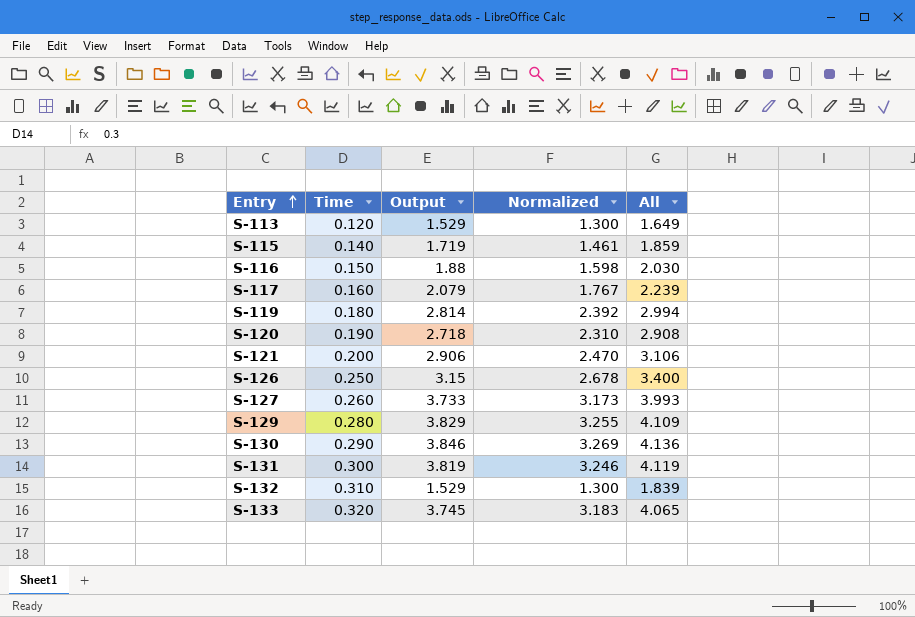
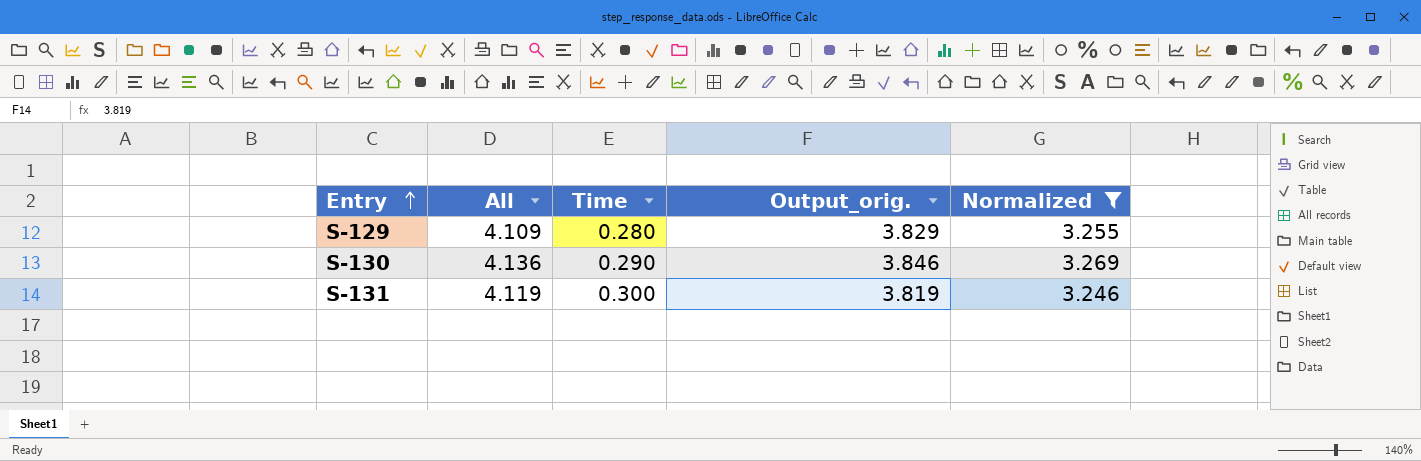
filter: none -> Normalized >= 3.246
column All | position: 5 -> 2
column name: Output -> Output_orig.

